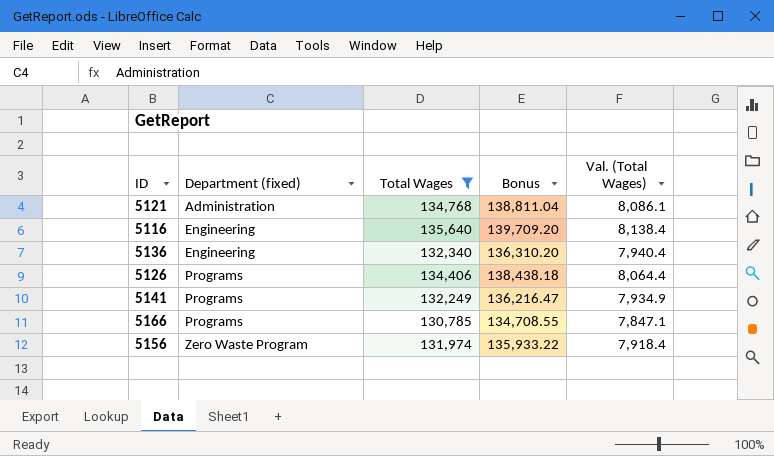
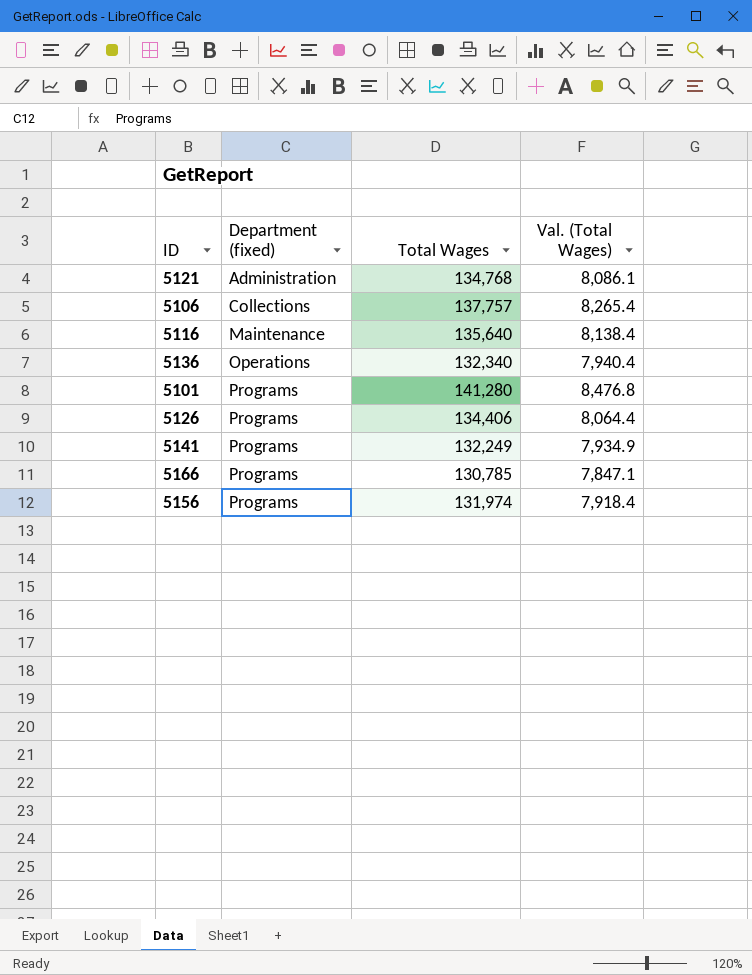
filter: Total Wages <= 135,640 -> none
column Bonus | formula: [Total Wages] * 1.03 -> none
5116 | Department (fixed): Engineering -> Maintenance
5136 | Department (fixed): Engineering -> Operations
5156 | Department (fixed): Zero Waste Program -> Programs

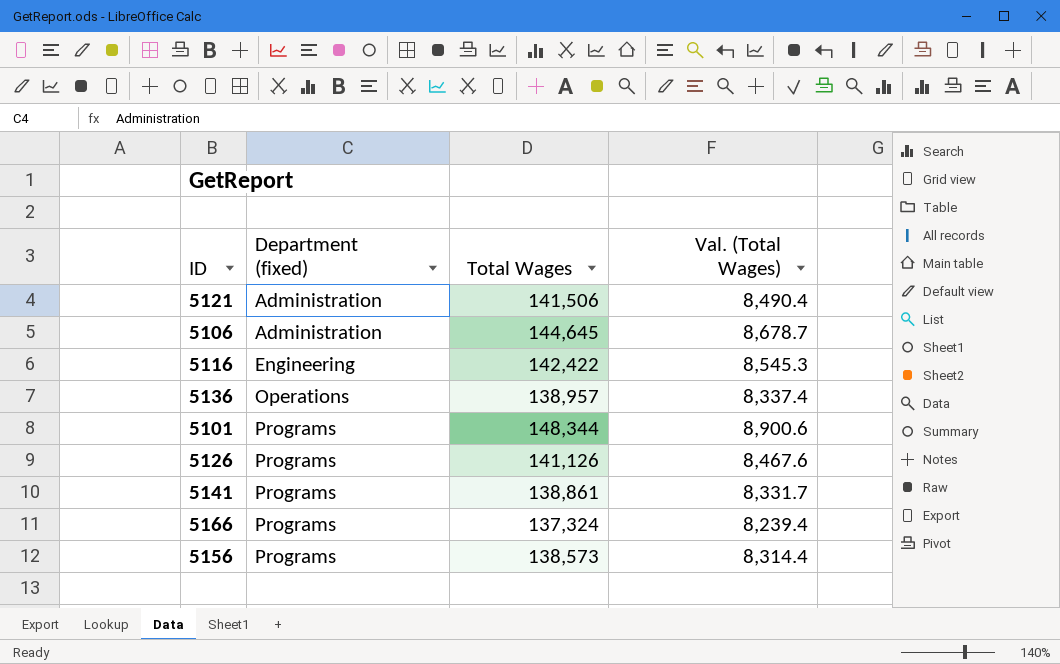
5121 | Total Wages: 134,768 -> 141,506
5121 | Val. (Total Wages): 8,086.1 -> 8,490.4
5106 | Department (fixed): Collections -> Administration
5106 | Total Wages: 137,757 -> 144,645
5106 | Val. (Total Wages): 8,265.4 -> 8,678.7
5116 | Department (fixed): Maintenance -> Engineering
5116 | Total Wages: 135,640 -> 142,422
5116 | Val. (Total Wages): 8,138.4 -> 8,545.3
5136 | Total Wages: 132,340 -> 138,957
5136 | Val. (Total Wages): 7,940.4 -> 8,337.4
5101 | Total Wages: 141,280 -> 148,344
5101 | Val. (Total Wages): 8,476.8 -> 8,900.6
5126 | Total Wages: 134,406 -> 141,126
5126 | Val. (Total Wages): 8,064.4 -> 8,467.6
5141 | Total Wages: 132,249 -> 138,861
5141 | Val. (Total Wages): 7,934.9 -> 8,331.7
5166 | Total Wages: 130,785 -> 137,324
5166 | Val. (Total Wages): 7,847.1 -> 8,239.4
5156 | Total Wages: 131,974 -> 138,573
5156 | Val. (Total Wages): 7,918.4 -> 8,314.4

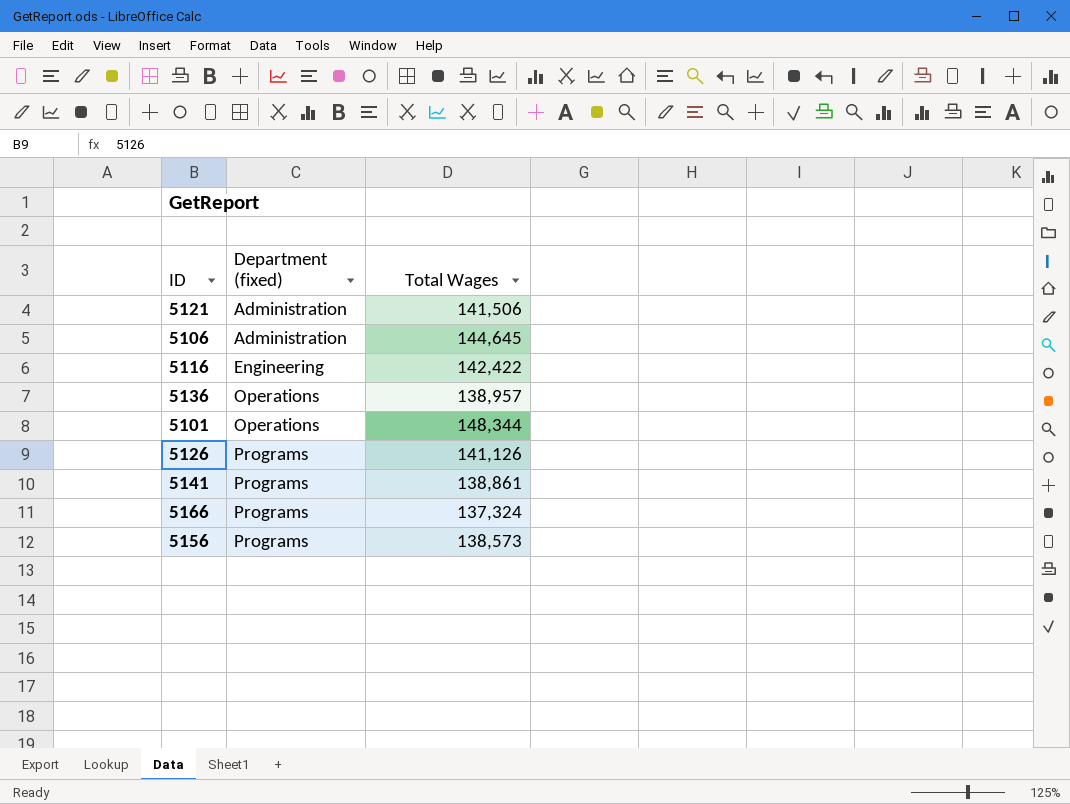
column Val. (Total Wages) | formula: [Total Wages] * 0.06 -> none
5101 | Department (fixed): Programs -> Operations

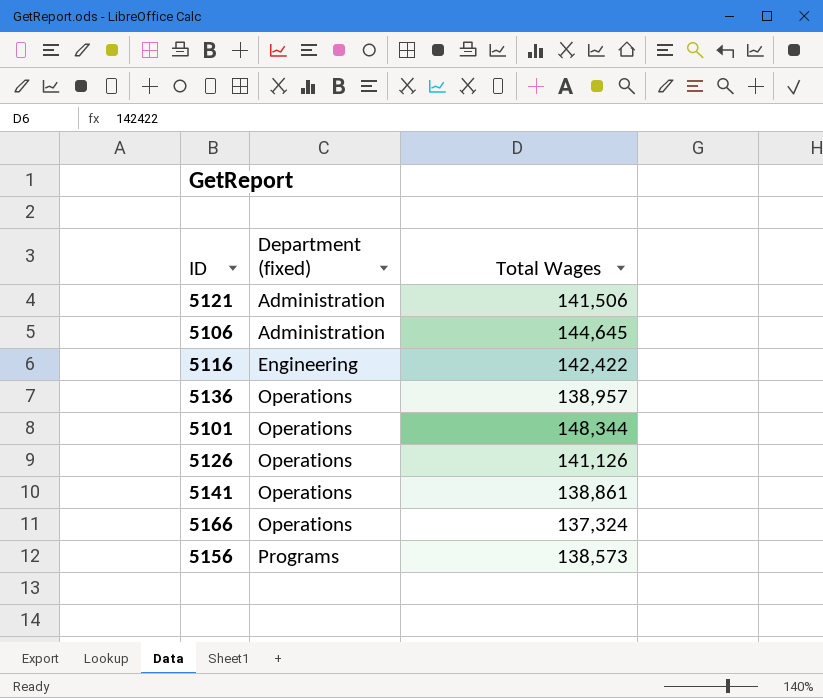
5126 | Department (fixed): Programs -> Operations
5141 | Department (fixed): Programs -> Operations
5166 | Department (fixed): Programs -> Operations

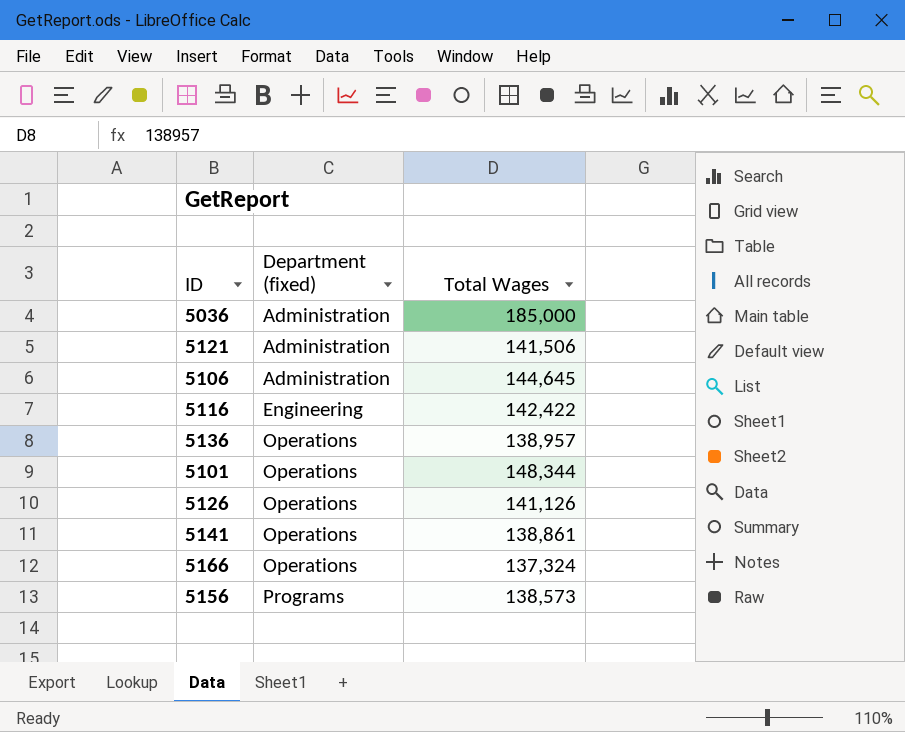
row 5036: none -> Administration | 185,000

